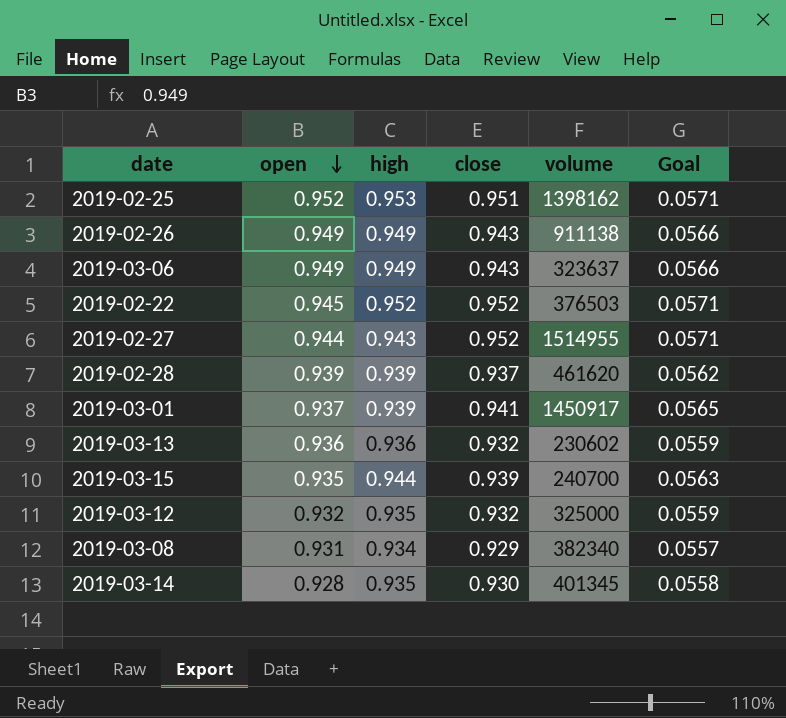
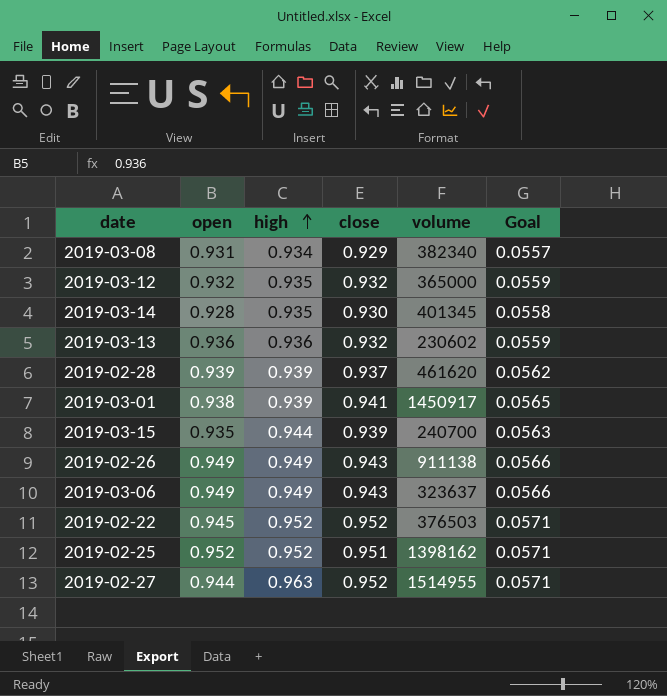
row order: open descending -> high ascending
2019-03-12 | volume: 325000 -> 365000
2019-03-01 | open: 0.937 -> 0.938
2019-02-25 | high: 0.953 -> 0.952
2019-02-27 | high: 0.943 -> 0.963

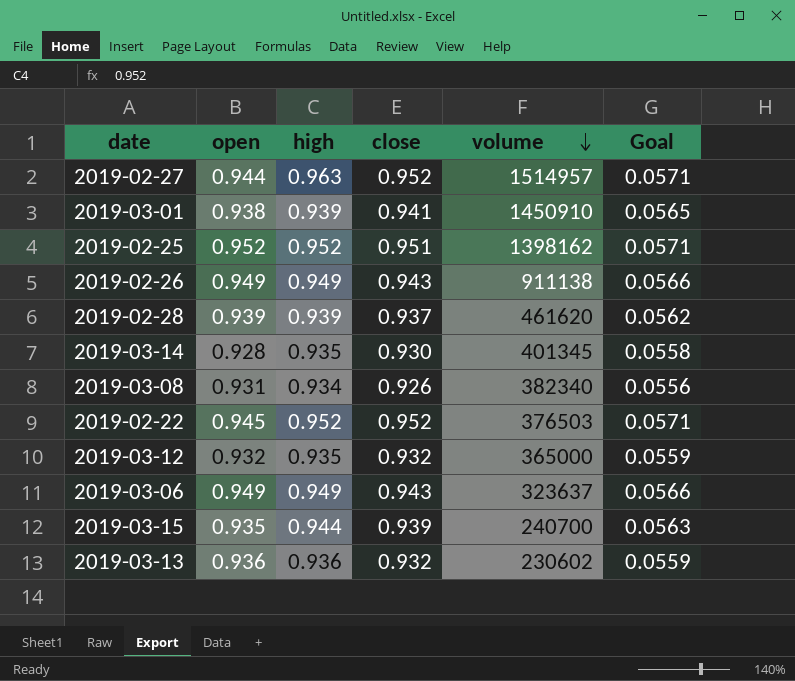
row order: high ascending -> volume descending
2019-02-27 | volume: 1514955 -> 1514957
2019-03-01 | volume: 1450917 -> 1450910
2019-03-08 | close: 0.929 -> 0.926
2019-03-08 | Goal: 0.0557 -> 0.0556

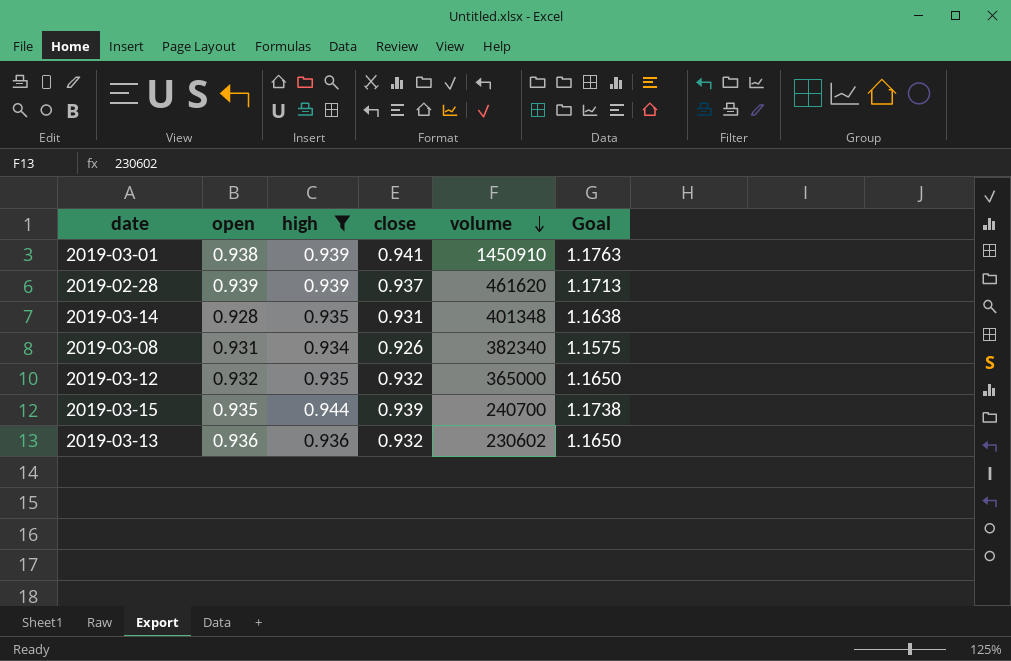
filter: none -> high <= 0.944
column Goal | formula: [close] * 0.06 -> [close] * 1.25
2019-03-14 | close: 0.930 -> 0.931
2019-03-14 | volume: 401345 -> 401348

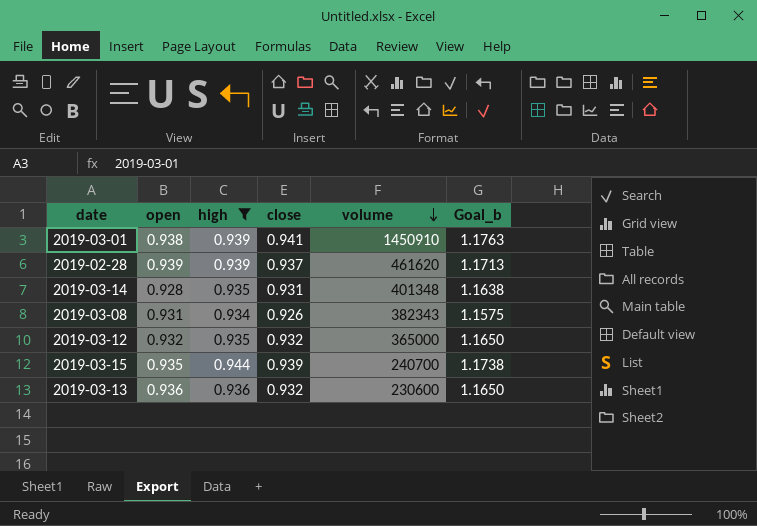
column name: Goal -> Goal_b
2019-03-08 | volume: 382340 -> 382343
2019-03-13 | volume: 230602 -> 230600

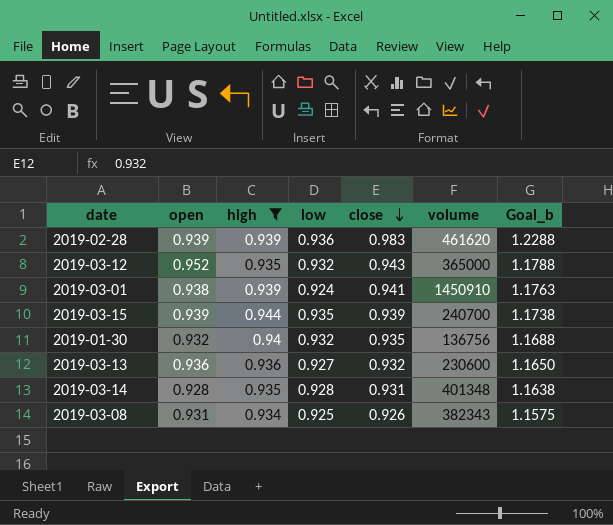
row order: volume descending -> close descending
column low | position: none -> 4
2019-02-28 | close: 0.937 -> 0.983
2019-02-28 | Goal_b: 1.1713 -> 1.2288
2019-03-12 | open: 0.932 -> 0.952
2019-03-12 | close: 0.932 -> 0.943
2019-03-12 | Goal_b: 1.1650 -> 1.1788
2019-03-15 | open: 0.935 -> 0.939
row 2019-01-30: none -> 0.932 | 0.94 | 0.932 | 0.935 | 136756 | 1.1688

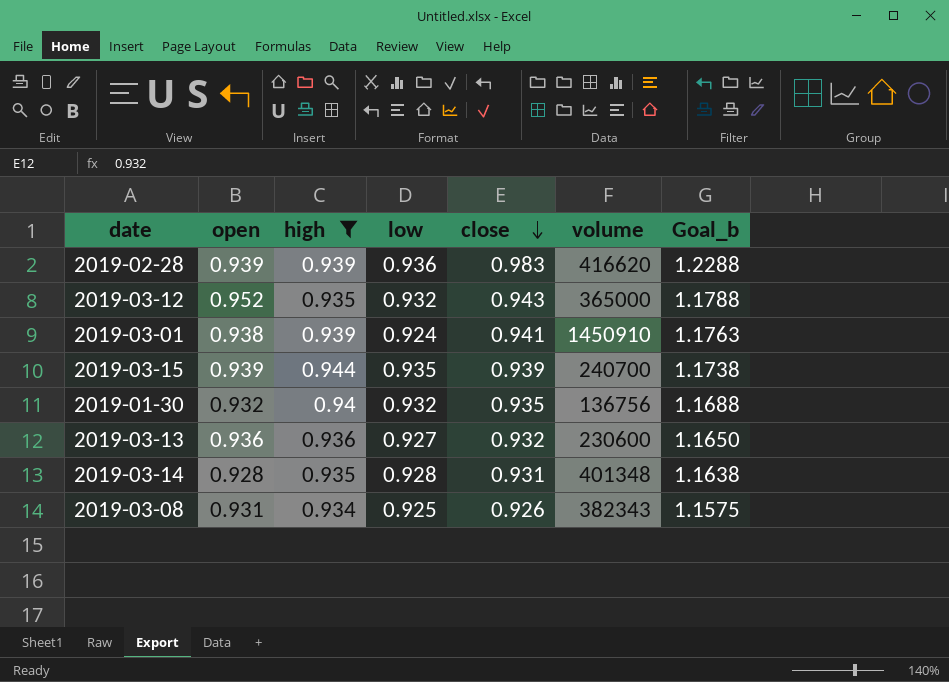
2019-02-28 | volume: 461620 -> 416620

